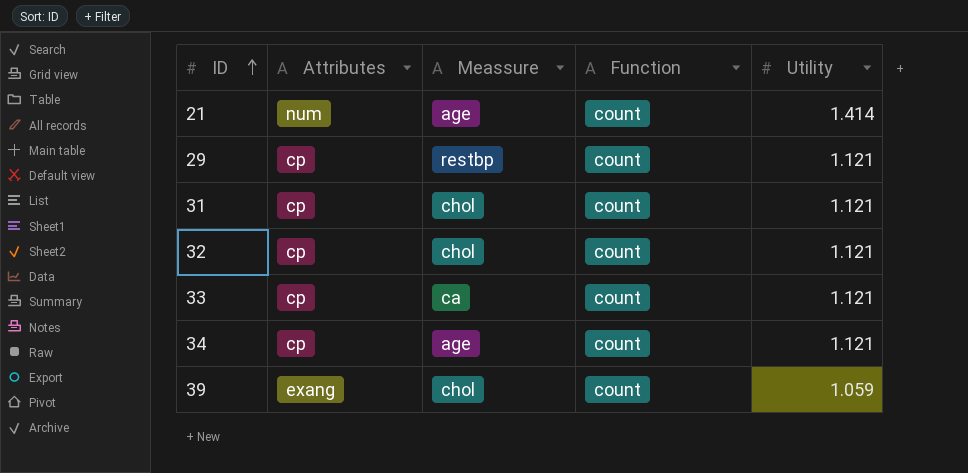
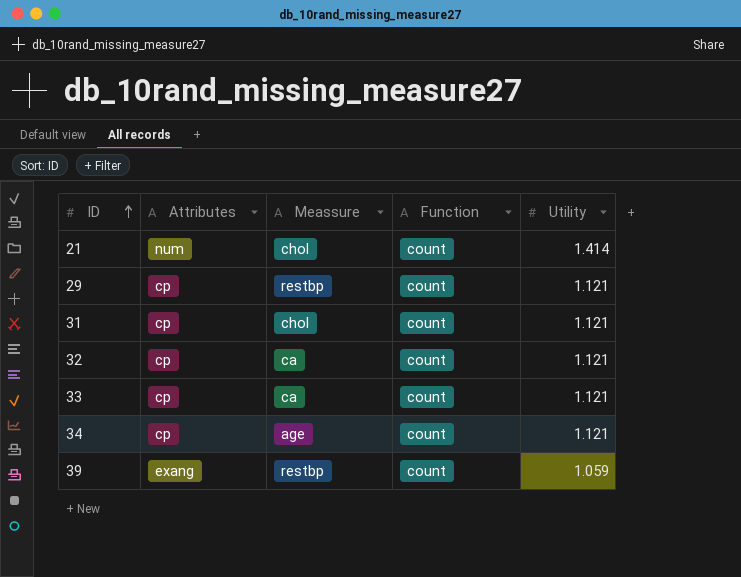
21 | Meassure: age -> chol
32 | Meassure: chol -> ca
39 | Meassure: chol -> restbp

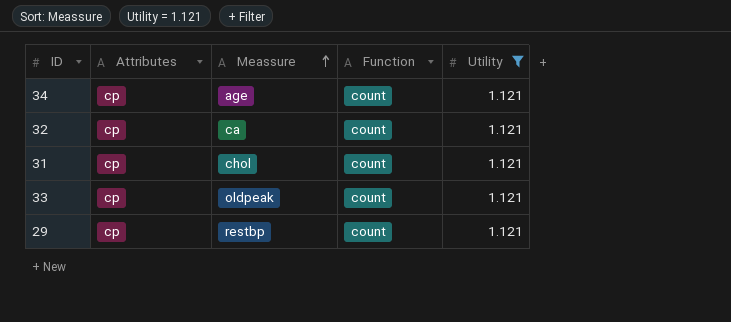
filter: none -> Utility = 1.121
row order: ID ascending -> Meassure ascending
33 | Meassure: ca -> oldpeak

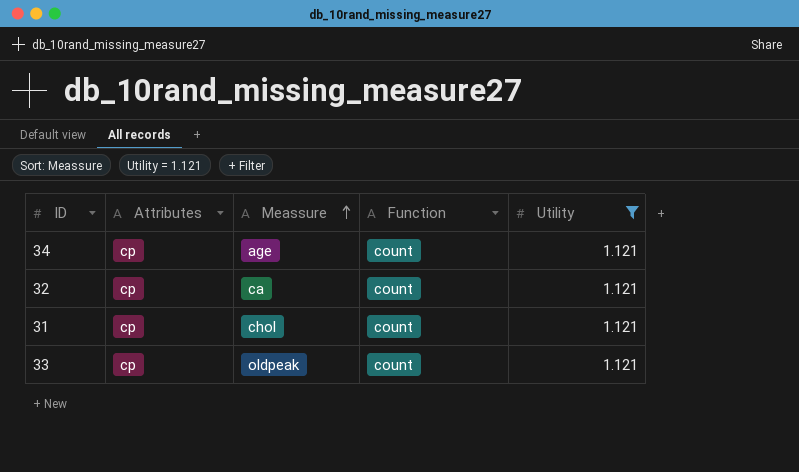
row 29: cp | restbp | count | 1.121 -> none

